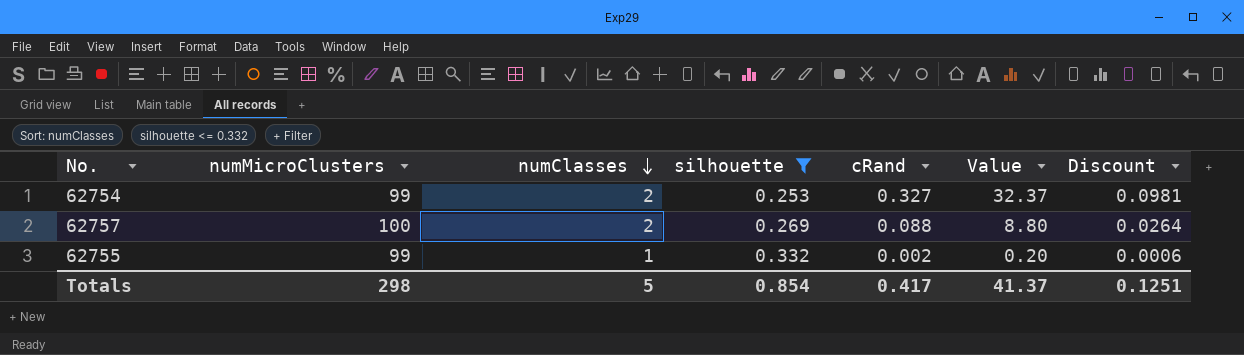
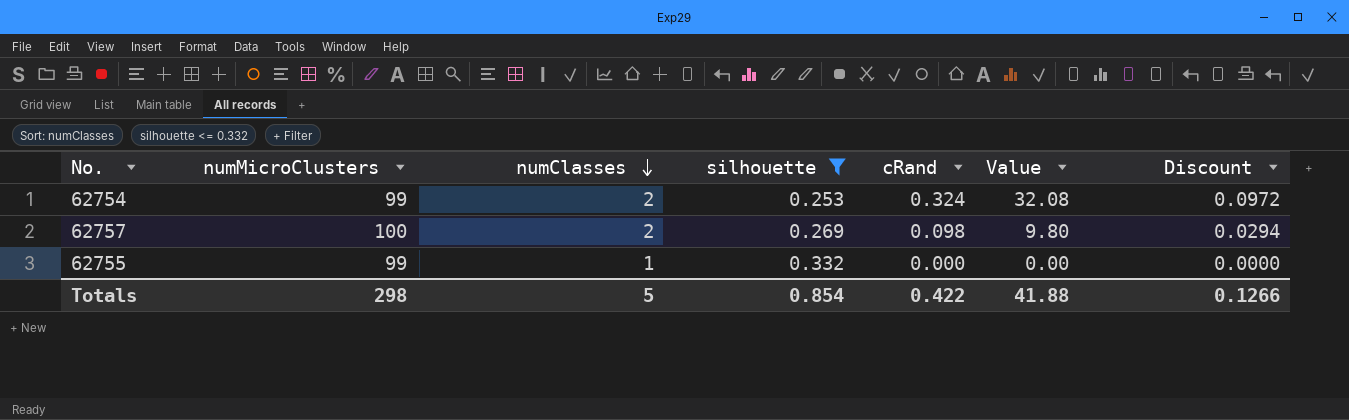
62754 | cRand: 0.327 -> 0.324
62754 | Value: 32.37 -> 32.08
62754 | Discount: 0.0981 -> 0.0972
62757 | cRand: 0.088 -> 0.098
62757 | Value: 8.80 -> 9.80
62757 | Discount: 0.0264 -> 0.0294
62755 | cRand: 0.002 -> 0.000
62755 | Value: 0.20 -> 0.00
62755 | Discount: 0.0006 -> 0.0000
Totals | cRand: 0.417 -> 0.422
Totals | Value: 41.37 -> 41.88
Totals | Discount: 0.1251 -> 0.1266

